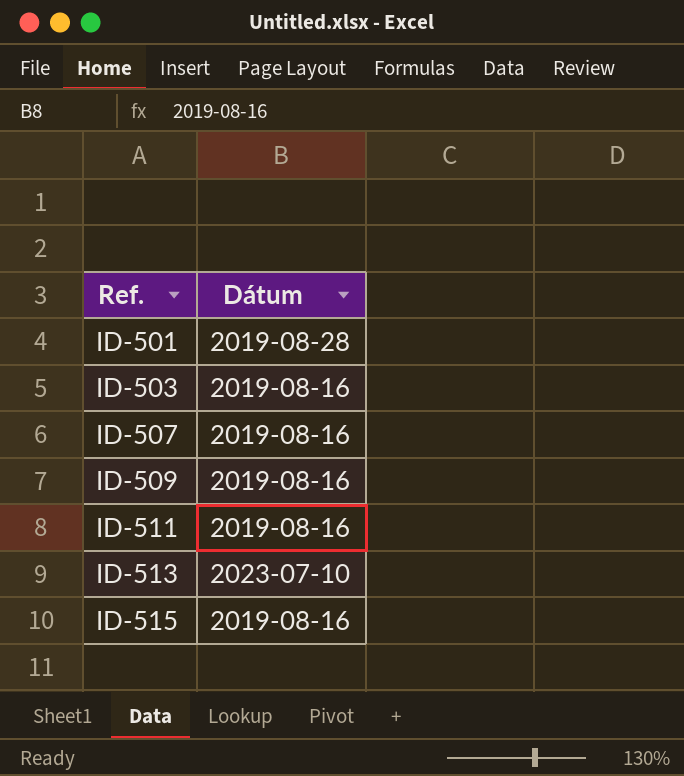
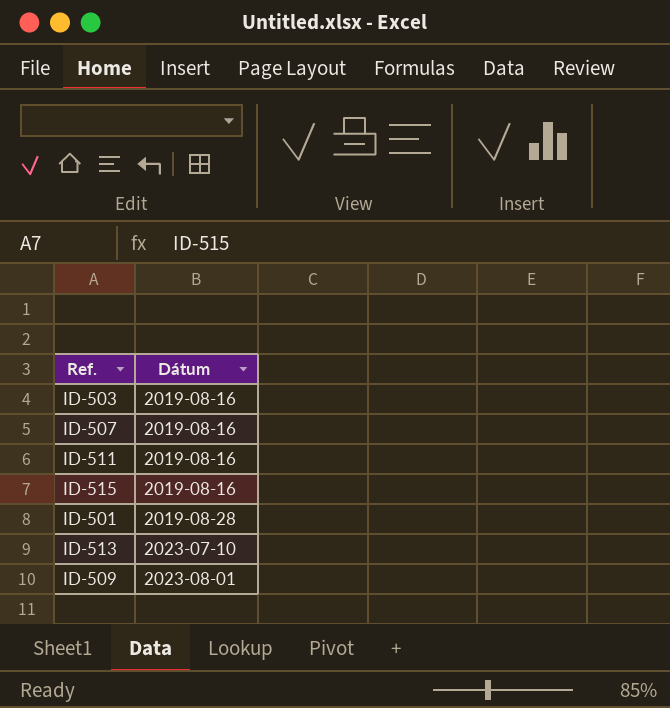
row order: Ref. ascending -> Dátum ascending
ID-509 | Dátum: 2019-08-16 -> 2023-08-01

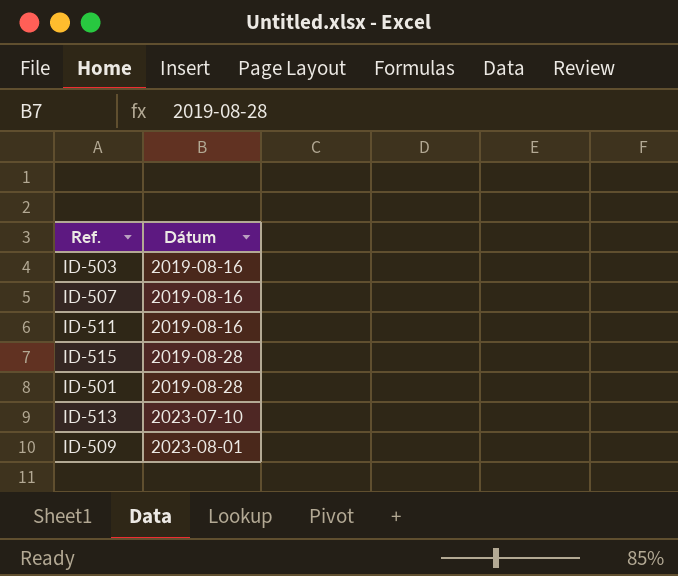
ID-515 | Dátum: 2019-08-16 -> 2019-08-28

